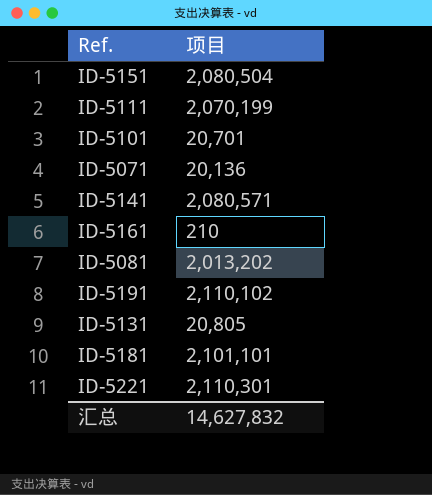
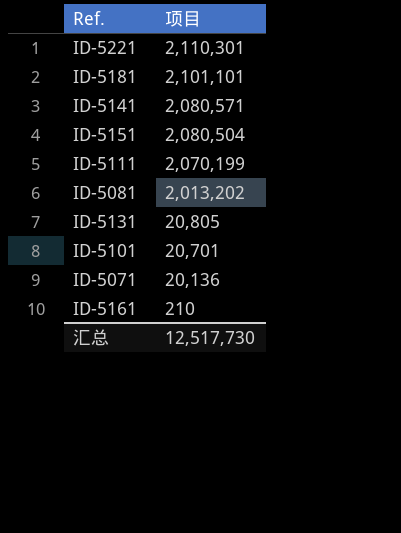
row order: none -> 项目 descending
row ID-5191: 2,110,102 -> none
汇总 | 项目: 14,627,832 -> 12,517,730

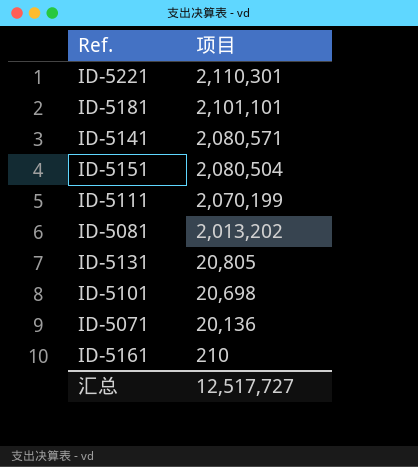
ID-5101 | 项目: 20,701 -> 20,698
汇总 | 项目: 12,517,730 -> 12,517,727

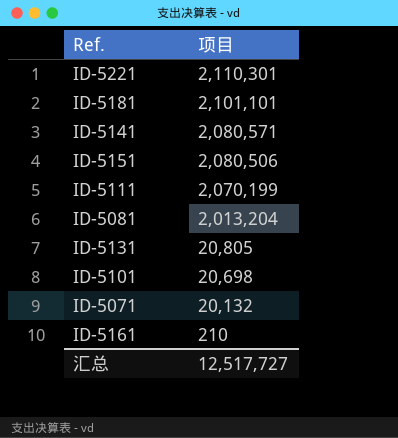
ID-5151 | 项目: 2,080,504 -> 2,080,506
ID-5081 | 项目: 2,013,202 -> 2,013,204
ID-5071 | 项目: 20,136 -> 20,132

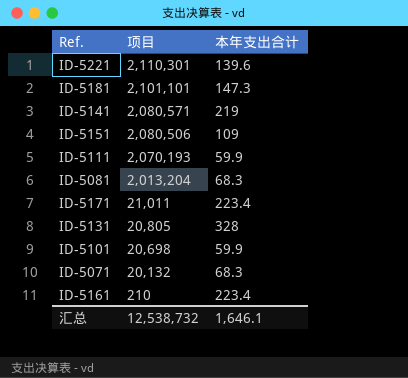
column 本年支出合计 | position: none -> 3
ID-5111 | 项目: 2,070,199 -> 2,070,193
row ID-5171: none -> 21,011 | 223.4
汇总 | 项目: 12,517,727 -> 12,538,732

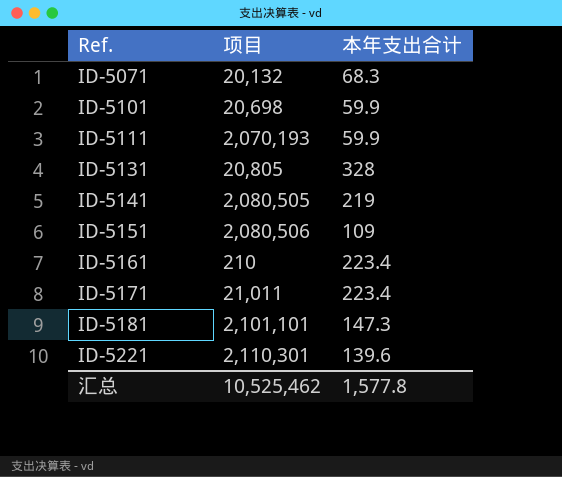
row order: 项目 descending -> Ref. ascending
row ID-5081: 2,013,204 | 68.3 -> none
ID-5141 | 项目: 2,080,571 -> 2,080,505
汇总 | 项目: 12,538,732 -> 10,525,462
汇总 | 本年支出合计: 1,646.1 -> 1,577.8

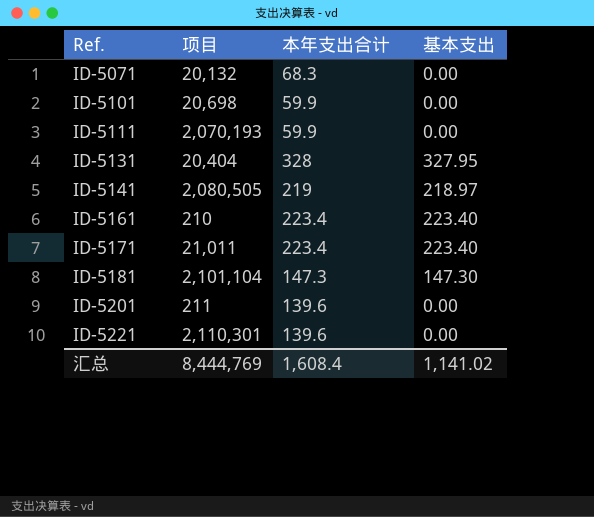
column 基本支出 | position: none -> 4
row ID-5151: 2,080,506 | 109 -> none
ID-5131 | 项目: 20,805 -> 20,404
ID-5181 | 项目: 2,101,101 -> 2,101,104
row ID-5201: none -> 211 | 139.6 | 0.00
汇总 | 项目: 10,525,462 -> 8,444,769
汇总 | 本年支出合计: 1,577.8 -> 1,608.4

